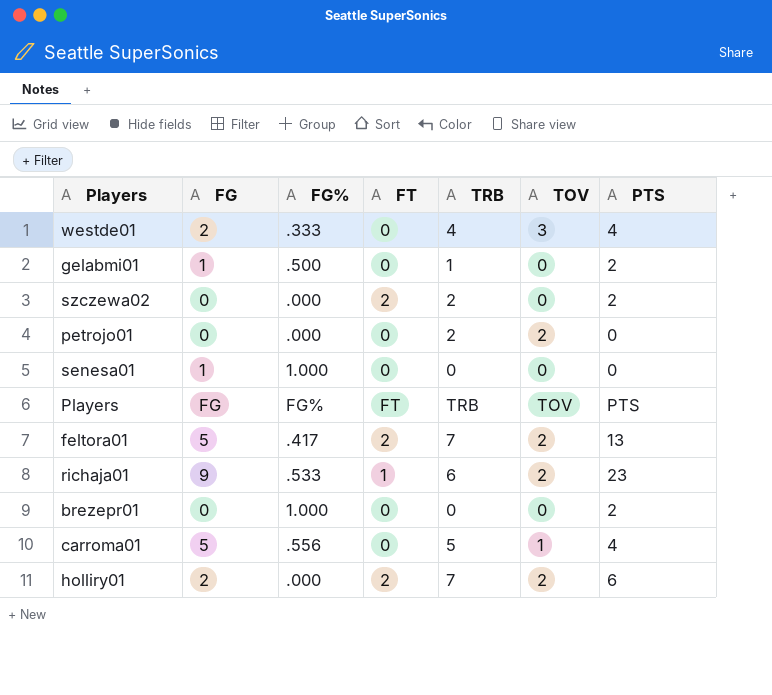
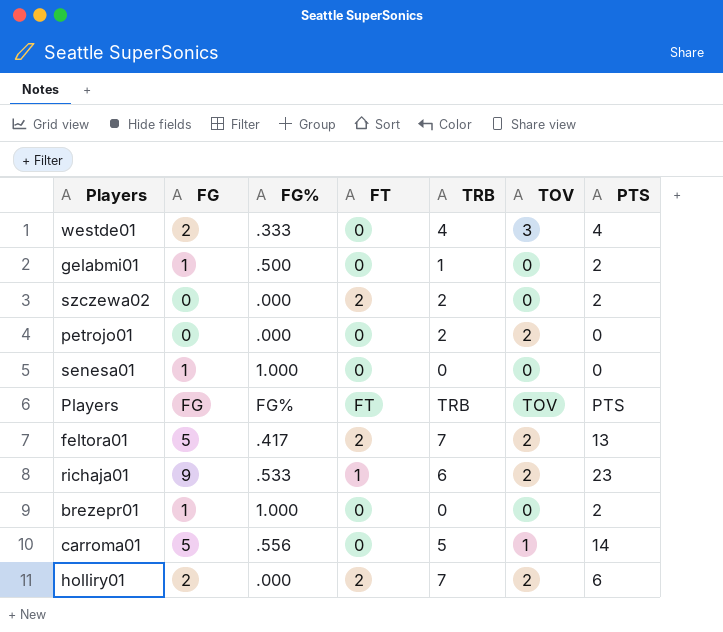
brezepr01 | FG: 0 -> 1
carroma01 | PTS: 4 -> 14

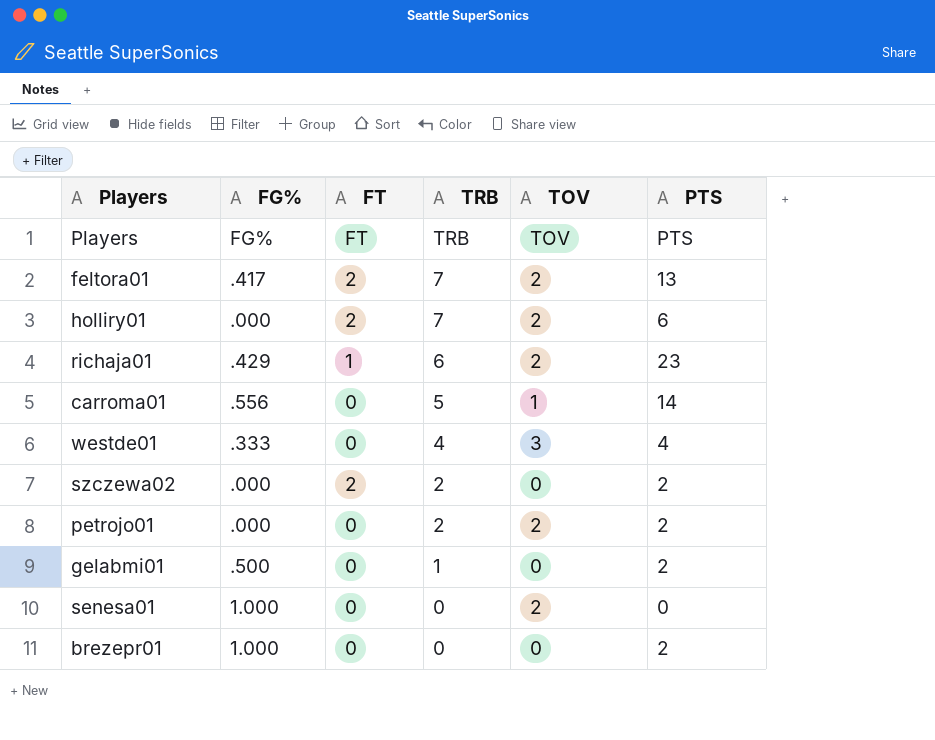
row order: none -> TRB descending
column FG | position: 2 -> none
richaja01 | FG%: .533 -> .429
petrojo01 | PTS: 0 -> 2
senesa01 | TOV: 0 -> 2

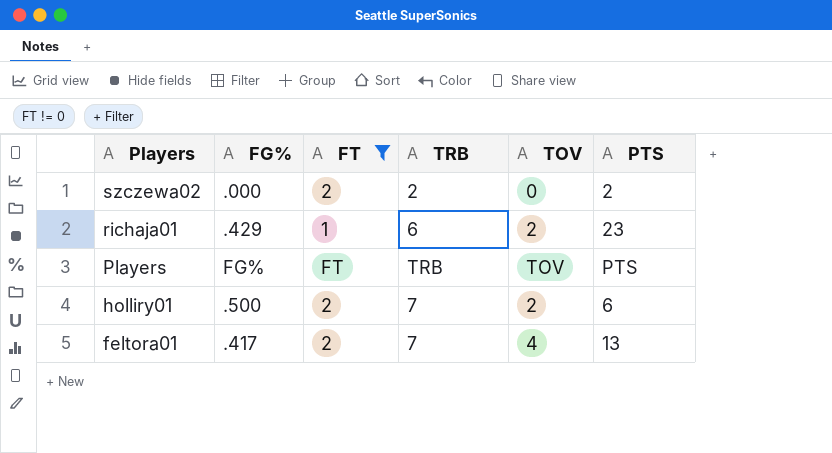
filter: none -> FT != 0
row order: TRB descending -> Players descending
holliry01 | FG%: .000 -> .500
feltora01 | TOV: 2 -> 4

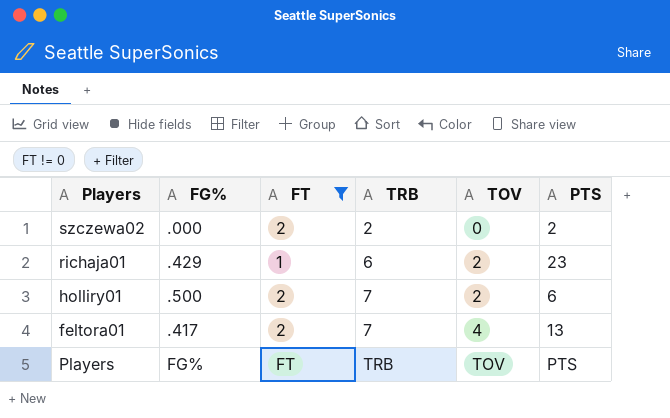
row order: Players descending -> TRB ascending

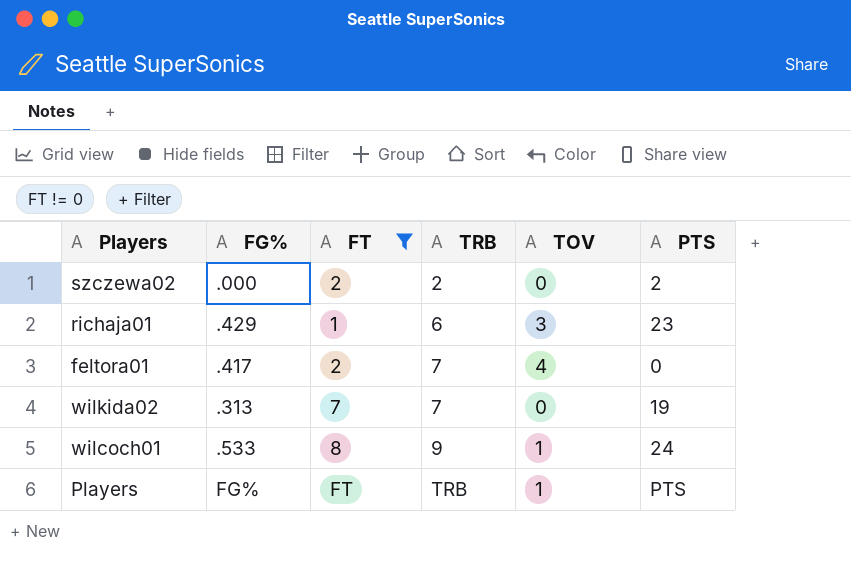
row holliry01: .500 | 2 | 7 | 2 | 6 -> none
richaja01 | TOV: 2 -> 3
feltora01 | PTS: 13 -> 0
row wilkida02: none -> .313 | 7 | 7 | 0 | 19
row wilcoch01: none -> .533 | 8 | 9 | 1 | 24
Players | TOV: TOV -> 1

